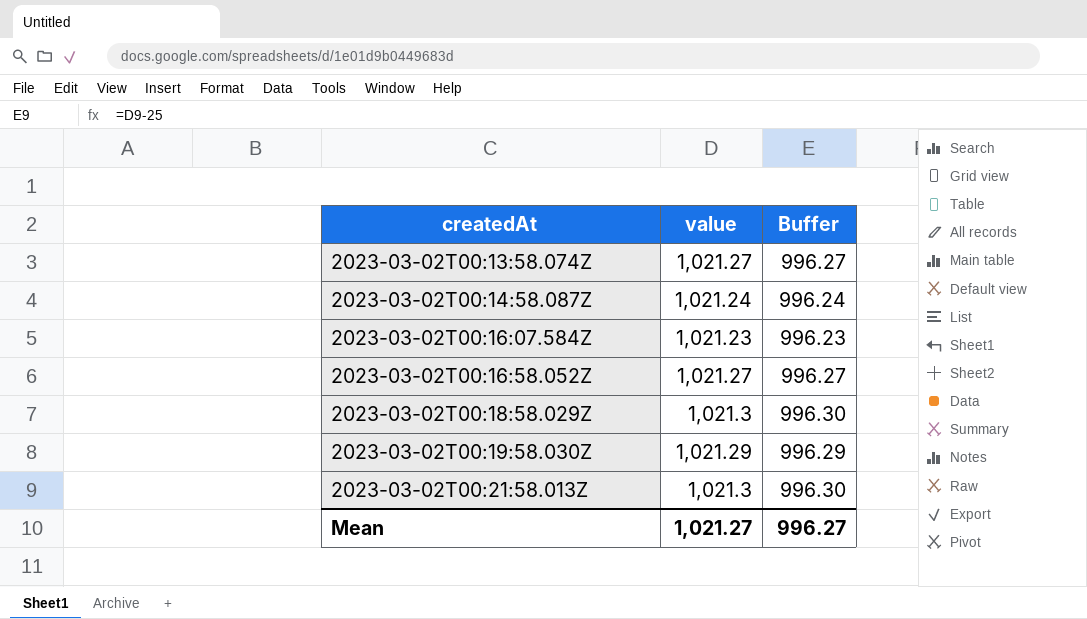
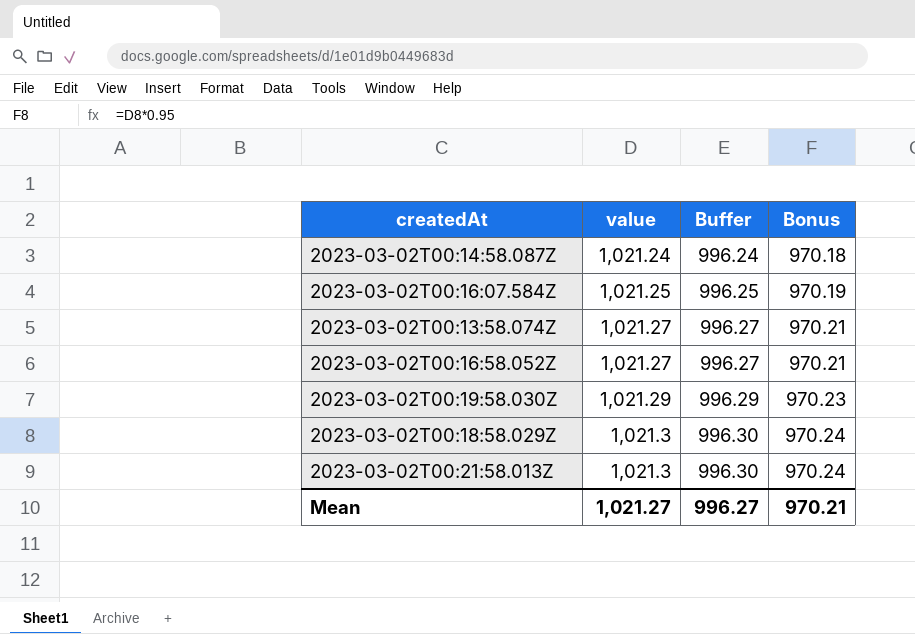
row order: createdAt ascending -> value ascending
column Bonus | formula: none -> [value] * 0.95
2023-03-02T00:16:07.584Z | value: 1,021.23 -> 1,021.25
2023-03-02T00:16:07.584Z | Buffer: 996.23 -> 996.25

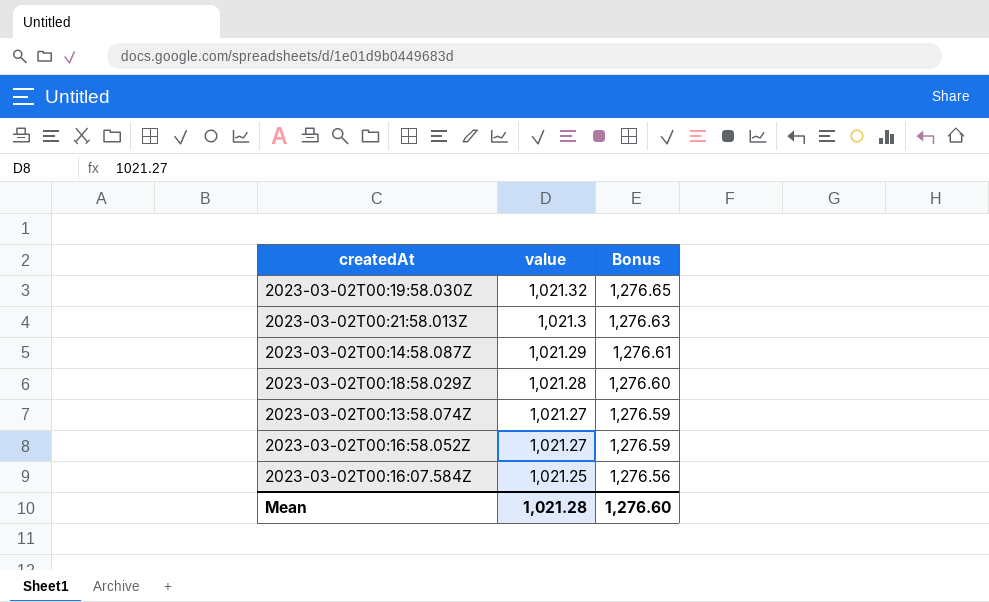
row order: value ascending -> value descending
column Buffer | formula: [value] - 25 -> none
column Bonus | formula: [value] * 0.95 -> [value] * 1.25
2023-03-02T00:19:58.030Z | value: 1,021.29 -> 1,021.32
2023-03-02T00:14:58.087Z | value: 1,021.24 -> 1,021.29
2023-03-02T00:18:58.029Z | value: 1,021.3 -> 1,021.28
Mean | value: 1,021.27 -> 1,021.28
Mean | Bonus: 970.21 -> 1,276.60

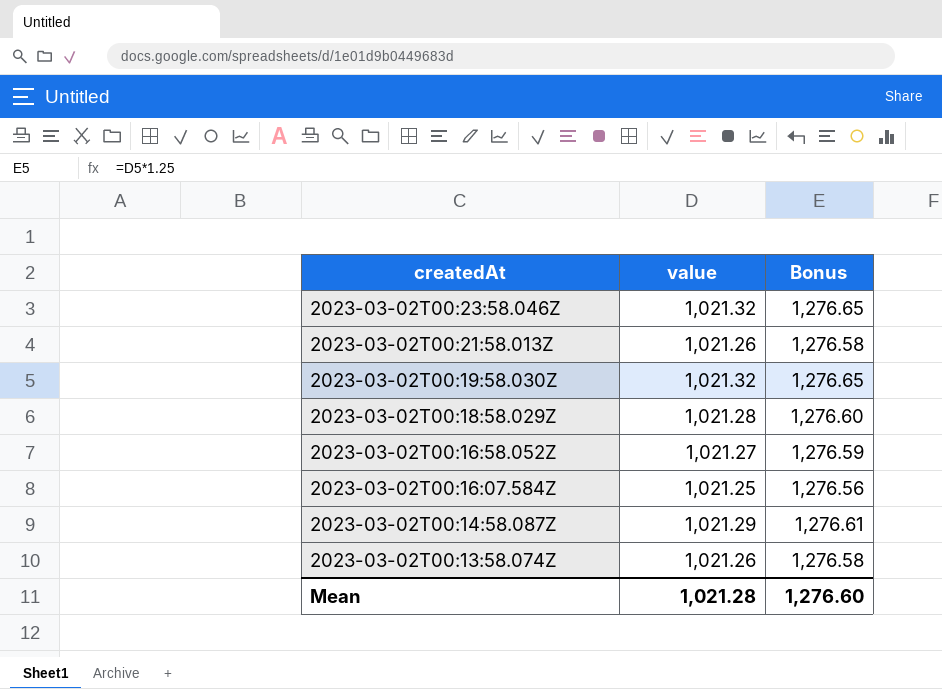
row order: value descending -> createdAt descending
row 2023-03-02T00:23:58.046Z: none -> 1,021.32 | 1,276.65
2023-03-02T00:21:58.013Z | value: 1,021.3 -> 1,021.26
2023-03-02T00:21:58.013Z | Bonus: 1,276.63 -> 1,276.58
2023-03-02T00:13:58.074Z | value: 1,021.27 -> 1,021.26
2023-03-02T00:13:58.074Z | Bonus: 1,276.59 -> 1,276.58

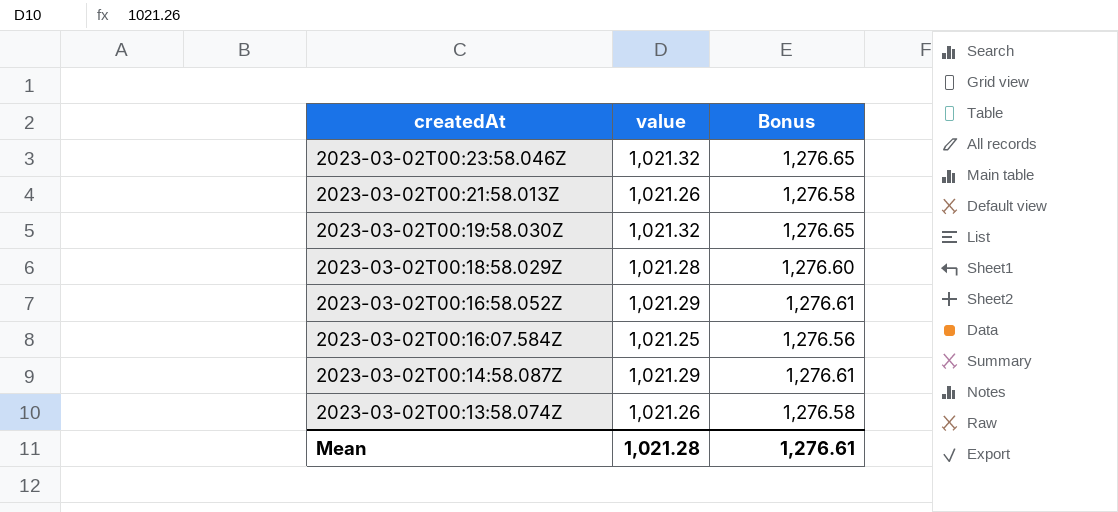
2023-03-02T00:16:58.052Z | value: 1,021.27 -> 1,021.29
2023-03-02T00:16:58.052Z | Bonus: 1,276.59 -> 1,276.61
Mean | Bonus: 1,276.60 -> 1,276.61

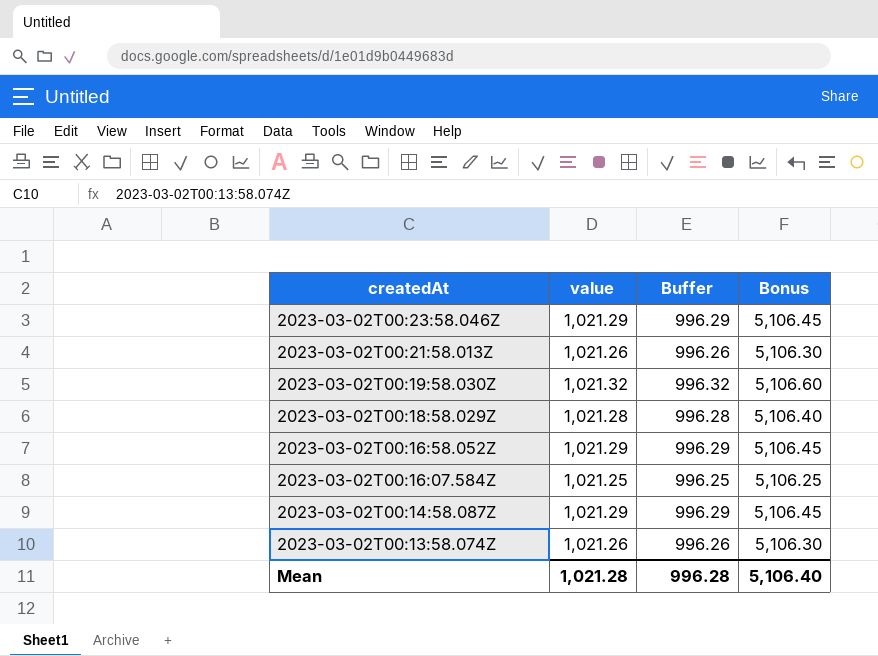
column Buffer | formula: none -> [value] - 25
column Bonus | formula: [value] * 1.25 -> [value] * 5
2023-03-02T00:23:58.046Z | value: 1,021.32 -> 1,021.29
Mean | Bonus: 1,276.61 -> 5,106.40

